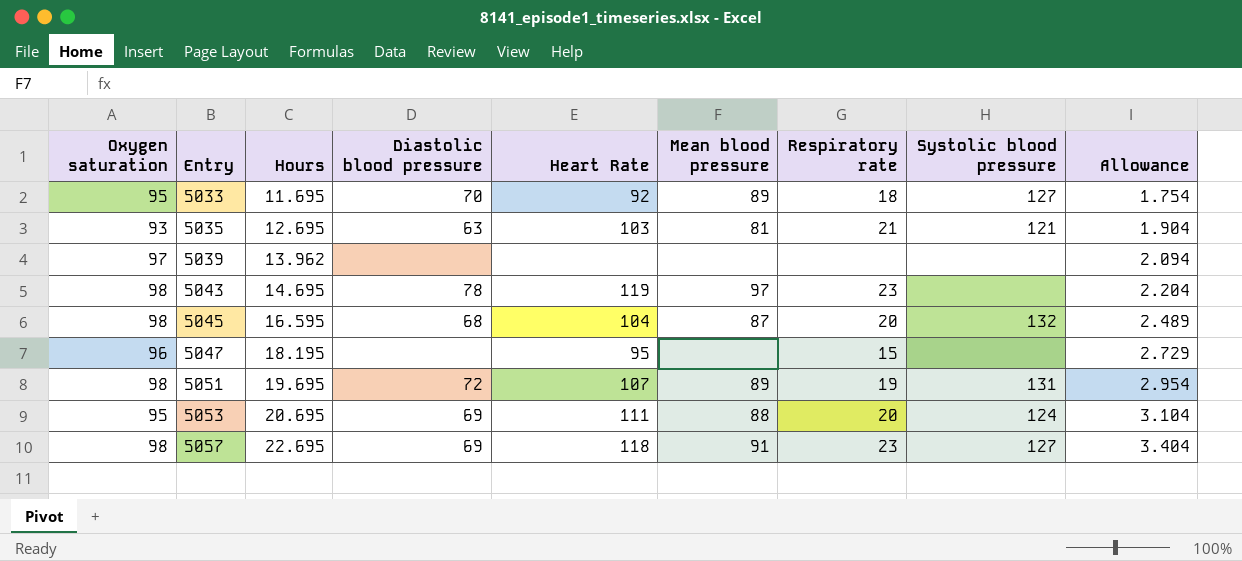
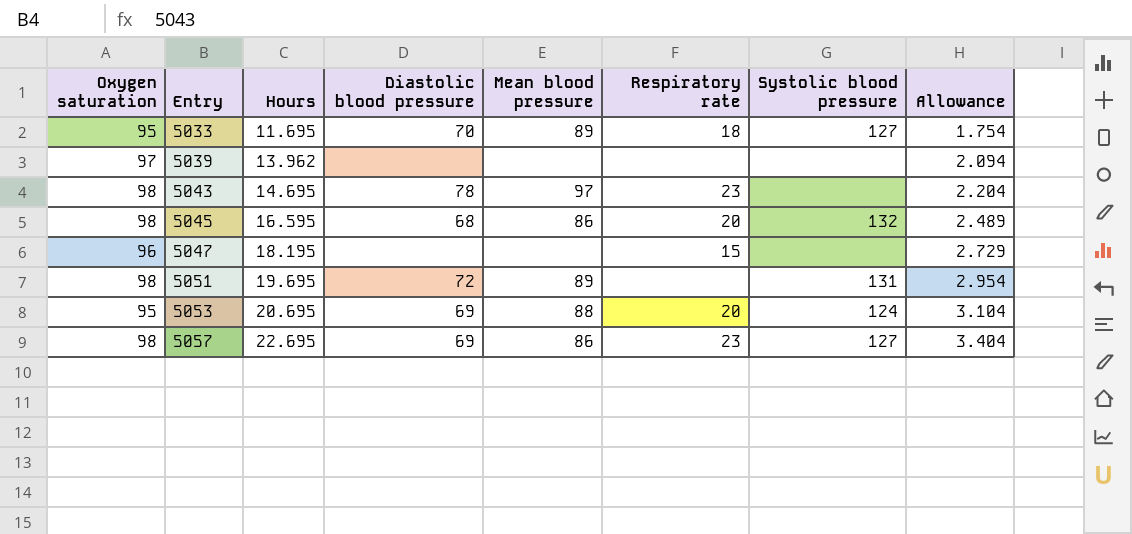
column Heart Rate | position: 5 -> none
row 5035: 93 | 12.695 | 63 | 103 | 81 | 21 | 121 | 1.904 -> none
5045 | Mean blood pressure: 87 -> 86
5051 | Respiratory rate: 19 -> none
5057 | Mean blood pressure: 91 -> 86

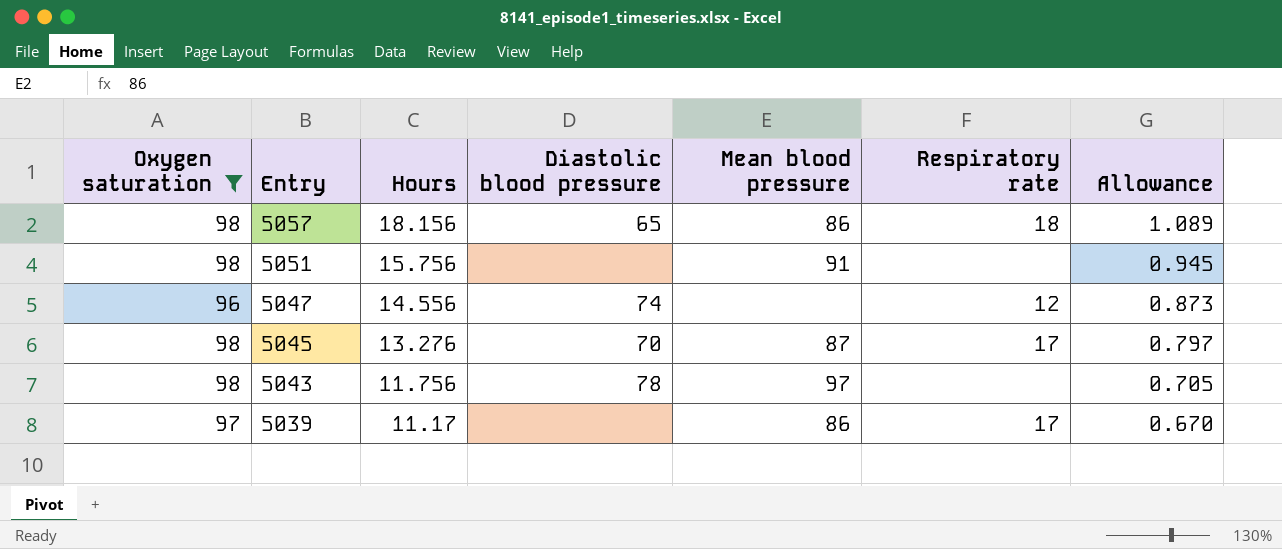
filter: none -> Oxygen saturation != 95
row order: Entry ascending -> Entry descending
column Systolic blood pressure | position: 7 -> none
column Allowance | formula: [Hours] * 0.15 -> [Hours] * 0.06
5057 | Hours: 22.695 -> 18.156
5057 | Diastolic blood pressure: 69 -> 65
5057 | Respiratory rate: 23 -> 18
5051 | Hours: 19.695 -> 15.756
5051 | Diastolic blood pressure: 72 -> none
5051 | Mean blood pressure: 89 -> 91
5047 | Hours: 18.195 -> 14.556
5047 | Diastolic blood pressure: none -> 74
5047 | Respiratory rate: 15 -> 12
5045 | Hours: 16.595 -> 13.276
5045 | Diastolic blood pressure: 68 -> 70
5045 | Mean blood pressure: 86 -> 87
5045 | Respiratory rate: 20 -> 17
5043 | Hours: 14.695 -> 11.756
5043 | Respiratory rate: 23 -> none
5039 | Hours: 13.962 -> 11.17
5039 | Mean blood pressure: none -> 86
5039 | Respiratory rate: none -> 17

